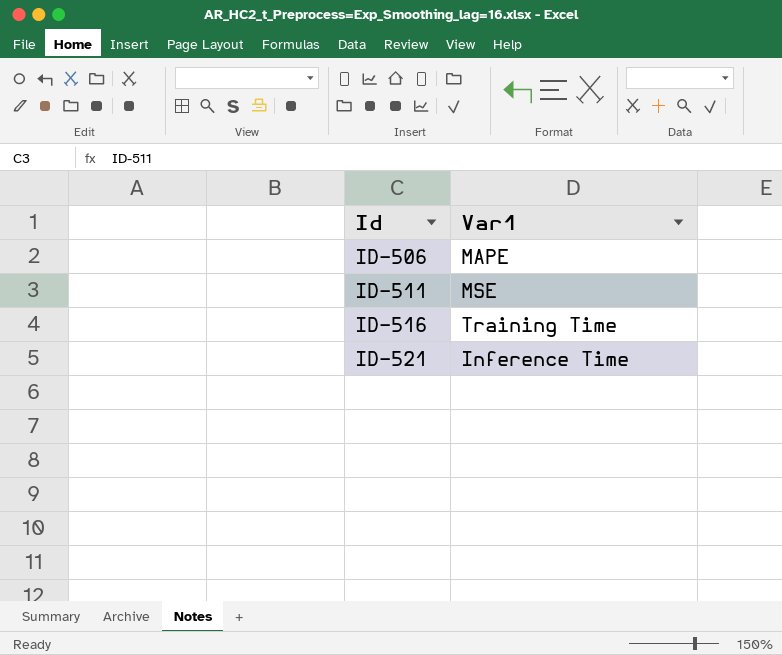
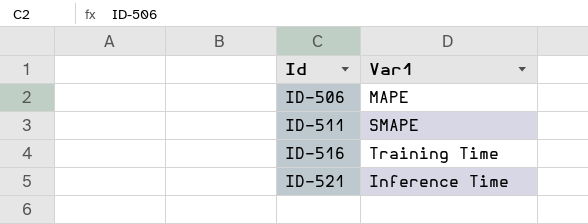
ID-511 | Var1: MSE -> SMAPE

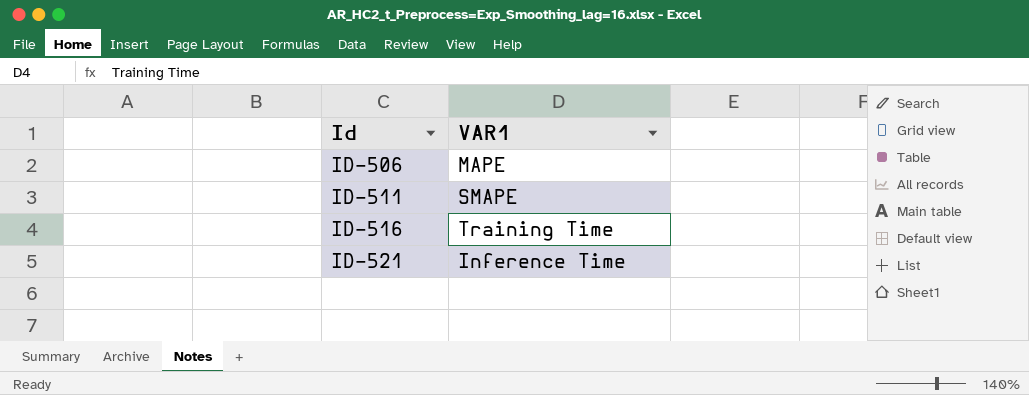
column name: Var1 -> VAR1

